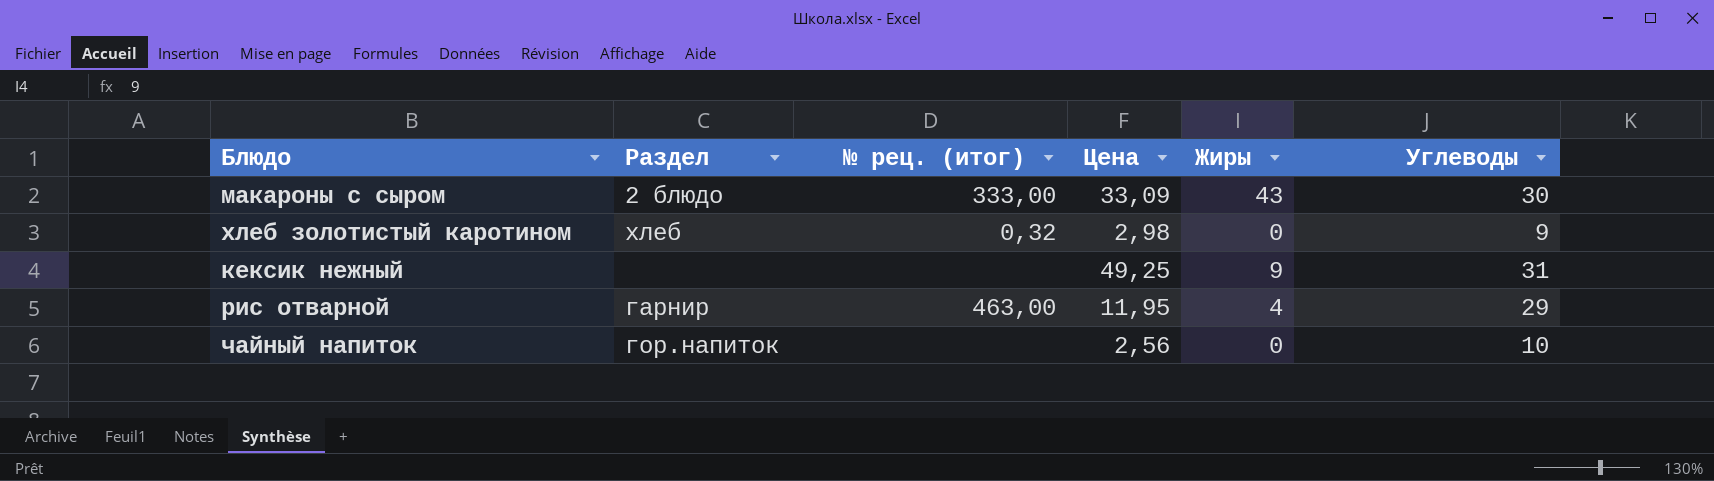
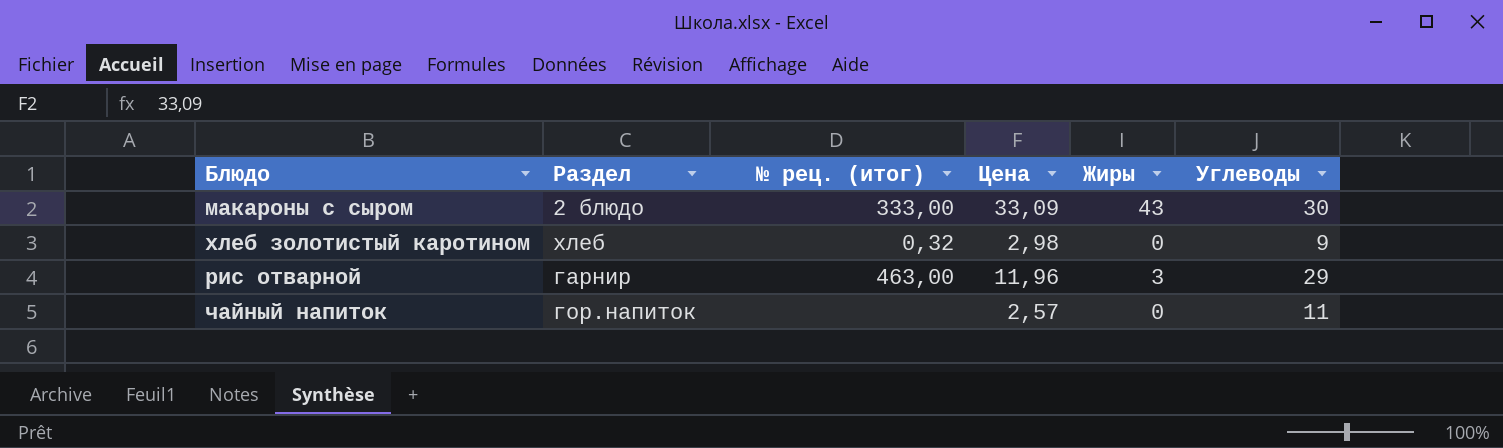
row кексик нежный: none | none | 49,25 | 9 | 31 -> none
рис отварной | Цена: 11,95 -> 11,96
рис отварной | Жиры: 4 -> 3
чайный напиток | Цена: 2,56 -> 2,57
чайный напиток | Углеводы: 10 -> 11

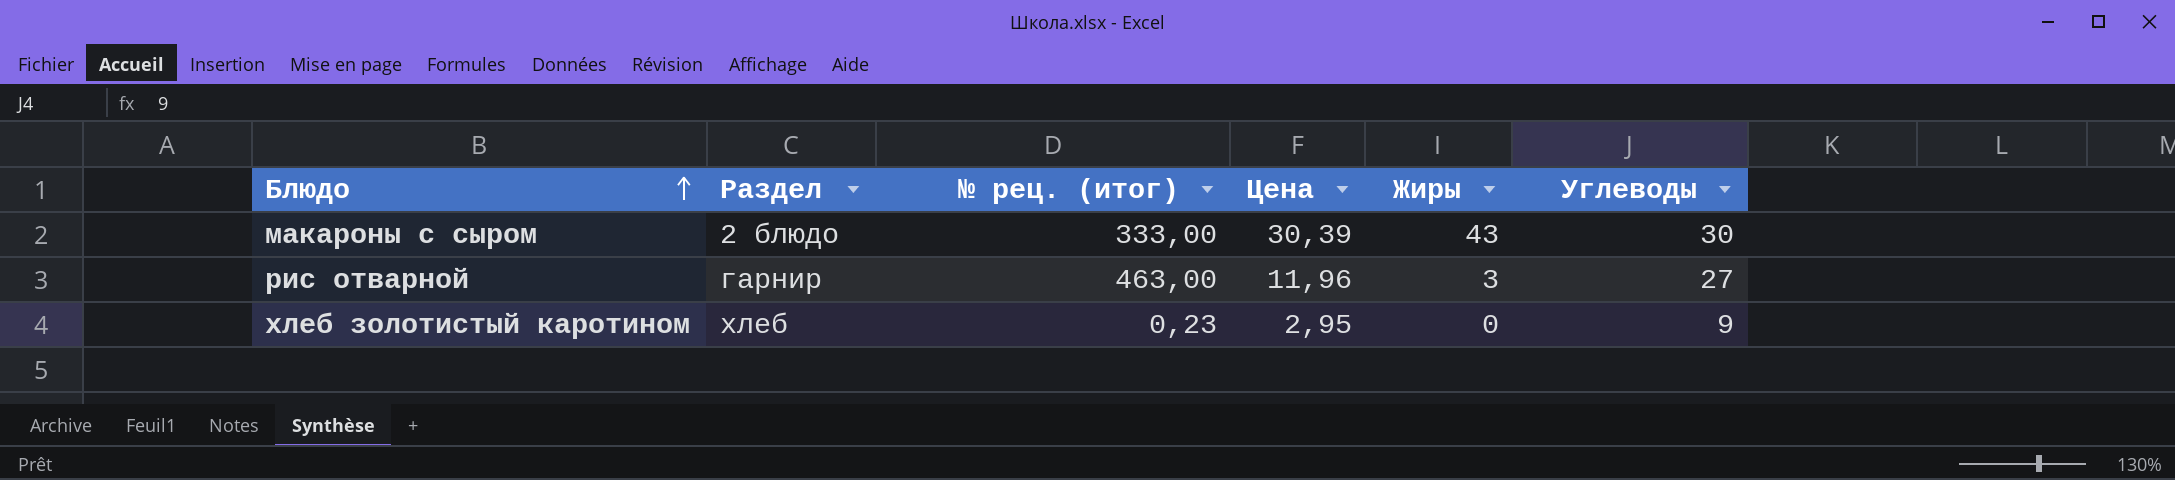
row order: none -> Блюдо ascending
row чайный напиток: гор.напиток | none | 2,57 | 0 | 11 -> none
макароны с сыром | Цена: 33,09 -> 30,39
рис отварной | Углеводы: 29 -> 27
хлеб золотистый каротином | № рец. (итог): 0,32 -> 0,23
хлеб золотистый каротином | Цена: 2,98 -> 2,95

